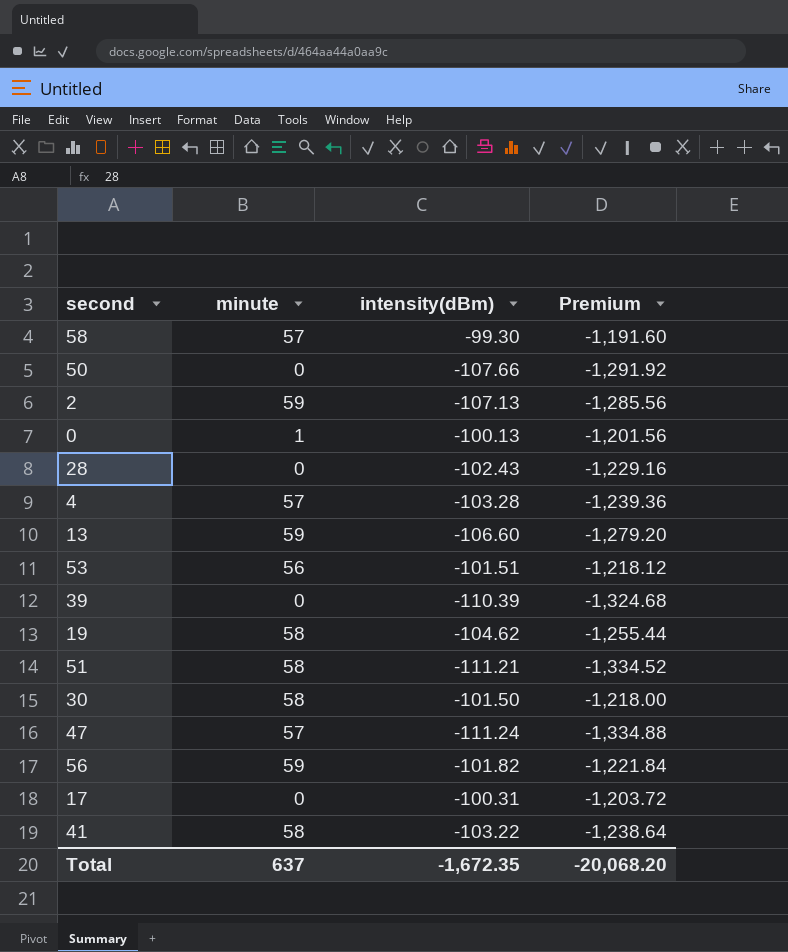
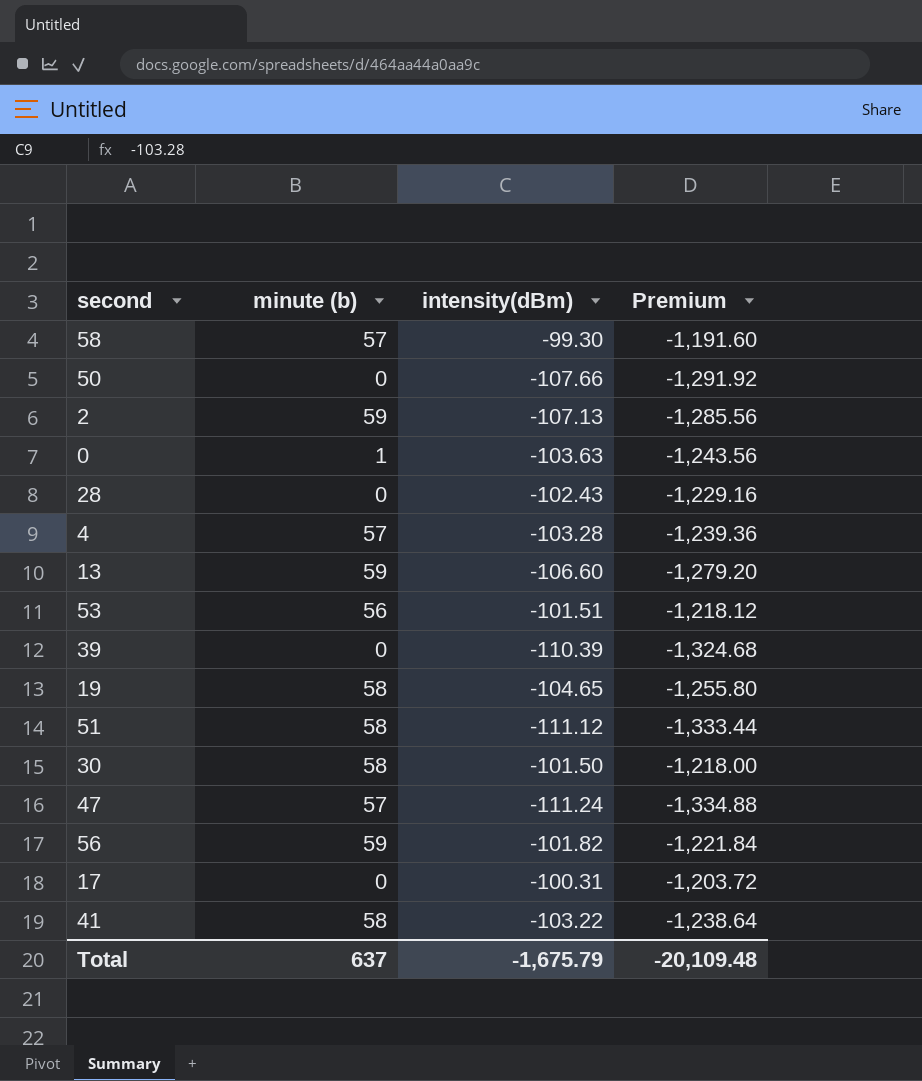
column name: minute -> minute (b)
0 | intensity(dBm): -100.13 -> -103.63
0 | Premium: -1,201.56 -> -1,243.56
19 | intensity(dBm): -104.62 -> -104.65
19 | Premium: -1,255.44 -> -1,255.80
51 | intensity(dBm): -111.21 -> -111.12
51 | Premium: -1,334.52 -> -1,333.44
Total | intensity(dBm): -1,672.35 -> -1,675.79
Total | Premium: -20,068.20 -> -20,109.48

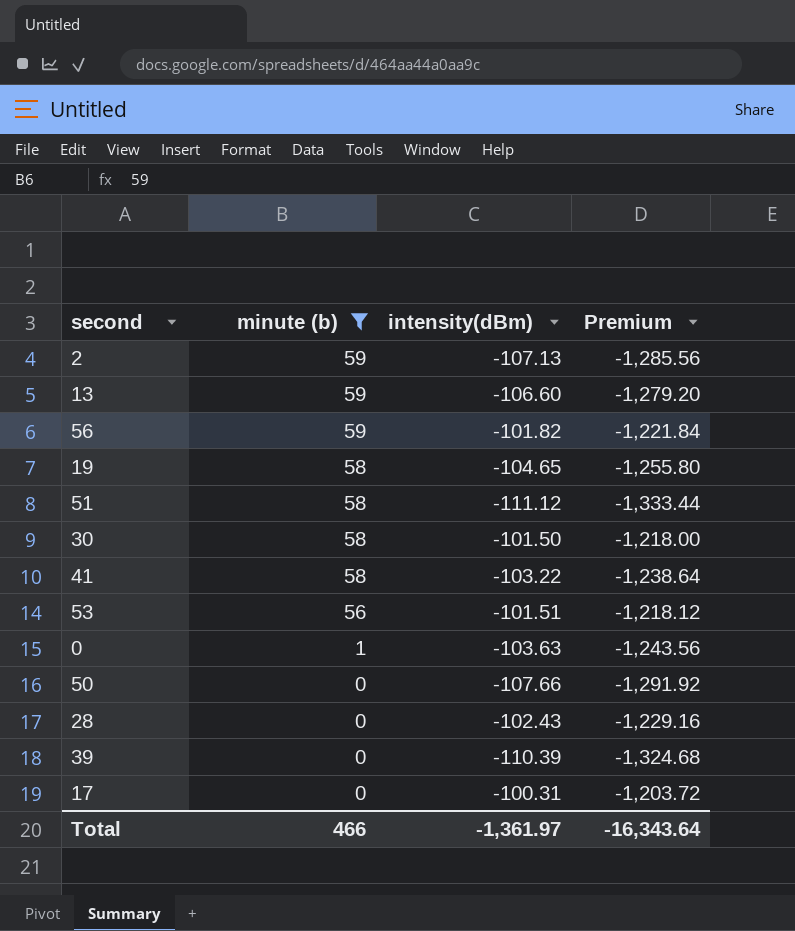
filter: none -> minute (b) != 57
row order: none -> minute (b) descending
Total | minute (b): 637 -> 466
Total | intensity(dBm): -1,675.79 -> -1,361.97
Total | Premium: -20,109.48 -> -16,343.64

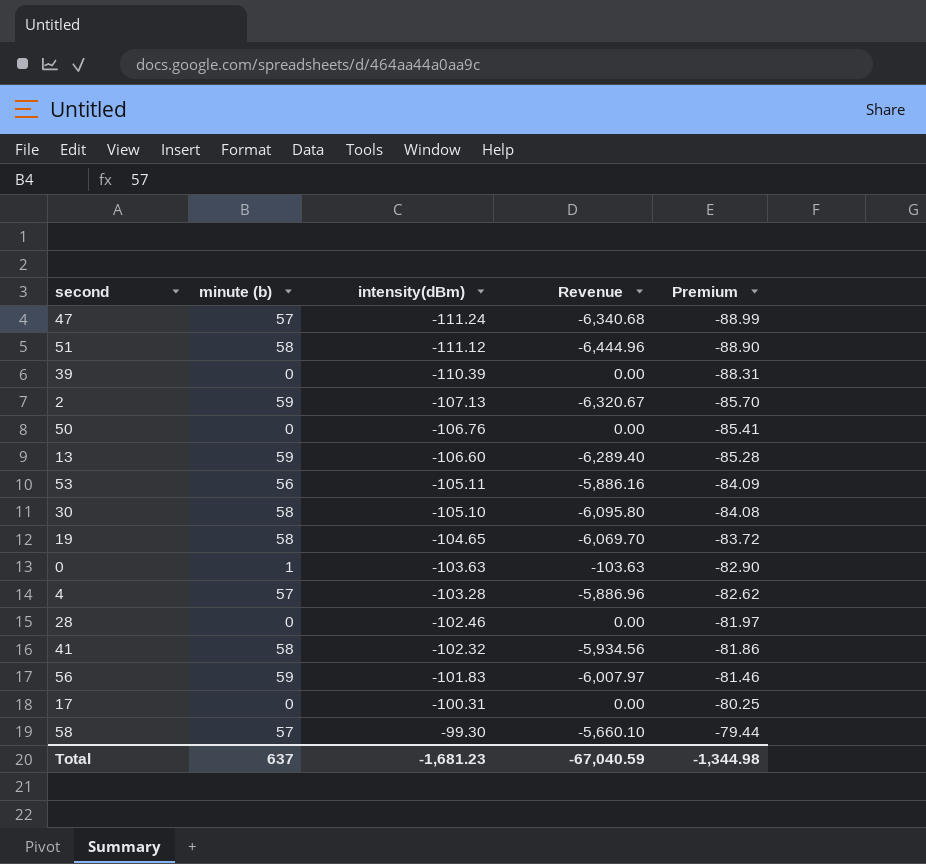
filter: minute (b) != 57 -> none
row order: minute (b) descending -> intensity(dBm) ascending
column Revenue | formula: none -> [minute (b)] * [intensity(dBm)]
column Premium | formula: [intensity(dBm)] * 12 -> [intensity(dBm)] * 0.8
50 | intensity(dBm): -107.66 -> -106.76
53 | intensity(dBm): -101.51 -> -105.11
30 | intensity(dBm): -101.50 -> -105.10
28 | intensity(dBm): -102.43 -> -102.46
41 | intensity(dBm): -103.22 -> -102.32
56 | intensity(dBm): -101.82 -> -101.83
Total | minute (b): 466 -> 637
Total | intensity(dBm): -1,361.97 -> -1,681.23
Total | Premium: -16,343.64 -> -1,344.98

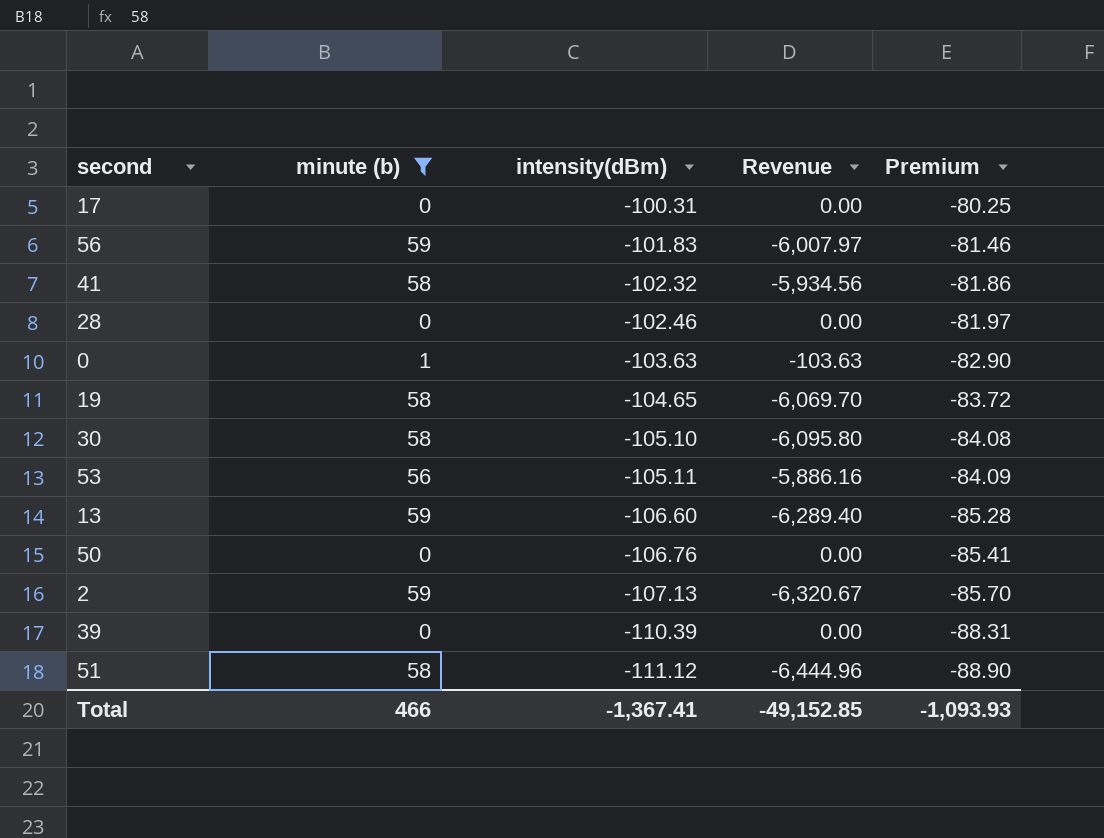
filter: none -> minute (b) != 57
row order: intensity(dBm) ascending -> intensity(dBm) descending
Total | minute (b): 637 -> 466
Total | intensity(dBm): -1,681.23 -> -1,367.41
Total | Revenue: -67,040.59 -> -49,152.85
Total | Premium: -1,344.98 -> -1,093.93

